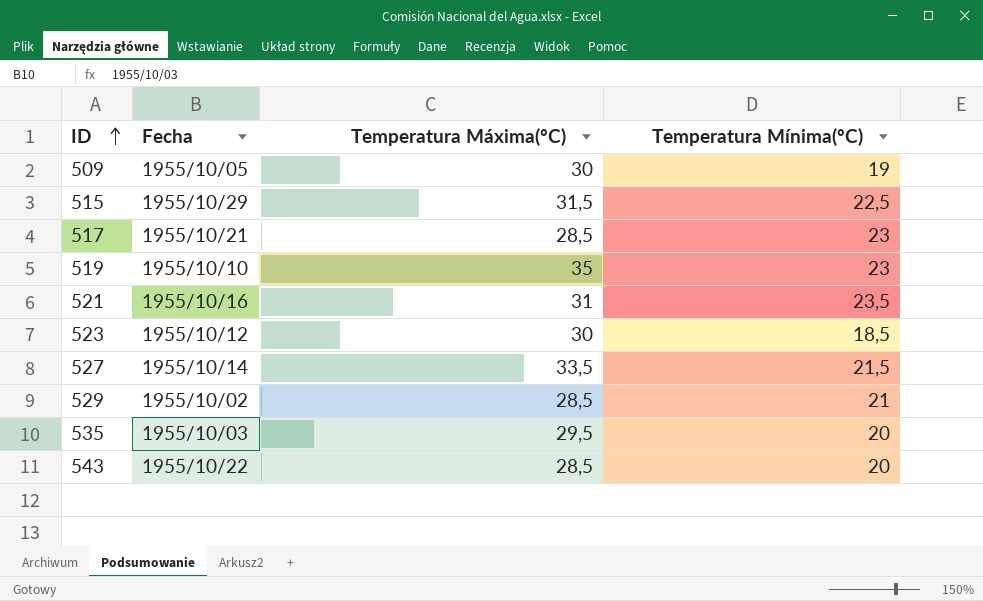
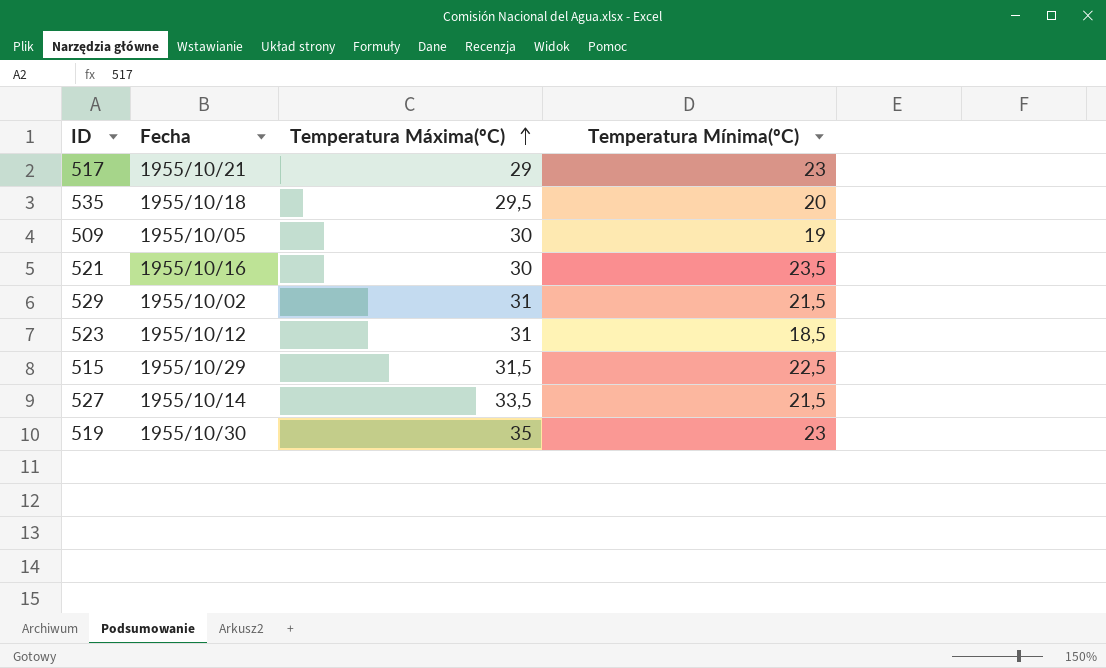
row order: ID ascending -> Temperatura Máxima(ºC) ascending
row 543: 1955/10/22 | 28,5 | 20 -> none
517 | Temperatura Máxima(ºC): 28,5 -> 29
535 | Fecha: 1955/10/03 -> 1955/10/18
521 | Temperatura Máxima(ºC): 31 -> 30
529 | Temperatura Máxima(ºC): 28,5 -> 31
529 | Temperatura Mínima(ºC): 21 -> 21,5
523 | Temperatura Máxima(ºC): 30 -> 31
519 | Fecha: 1955/10/10 -> 1955/10/30

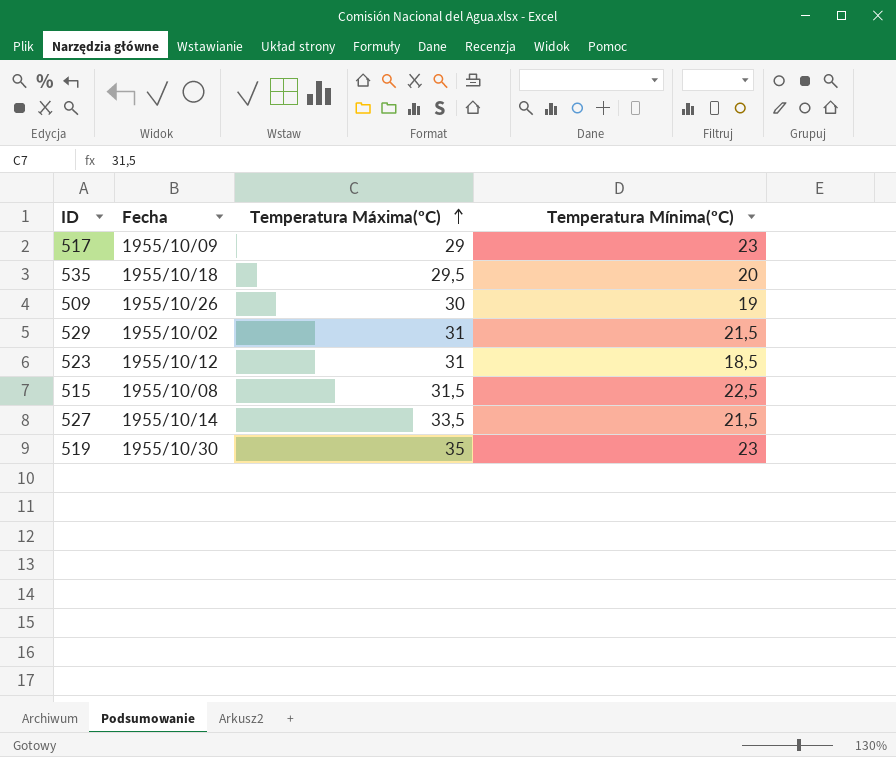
row 521: 1955/10/16 | 30 | 23,5 -> none
517 | Fecha: 1955/10/21 -> 1955/10/09
509 | Fecha: 1955/10/05 -> 1955/10/26
515 | Fecha: 1955/10/29 -> 1955/10/08

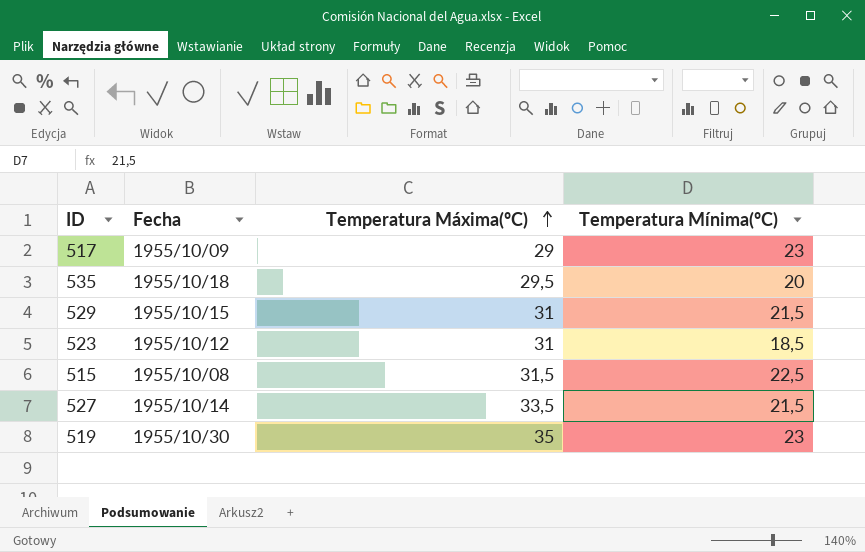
row 509: 1955/10/26 | 30 | 19 -> none
529 | Fecha: 1955/10/02 -> 1955/10/15

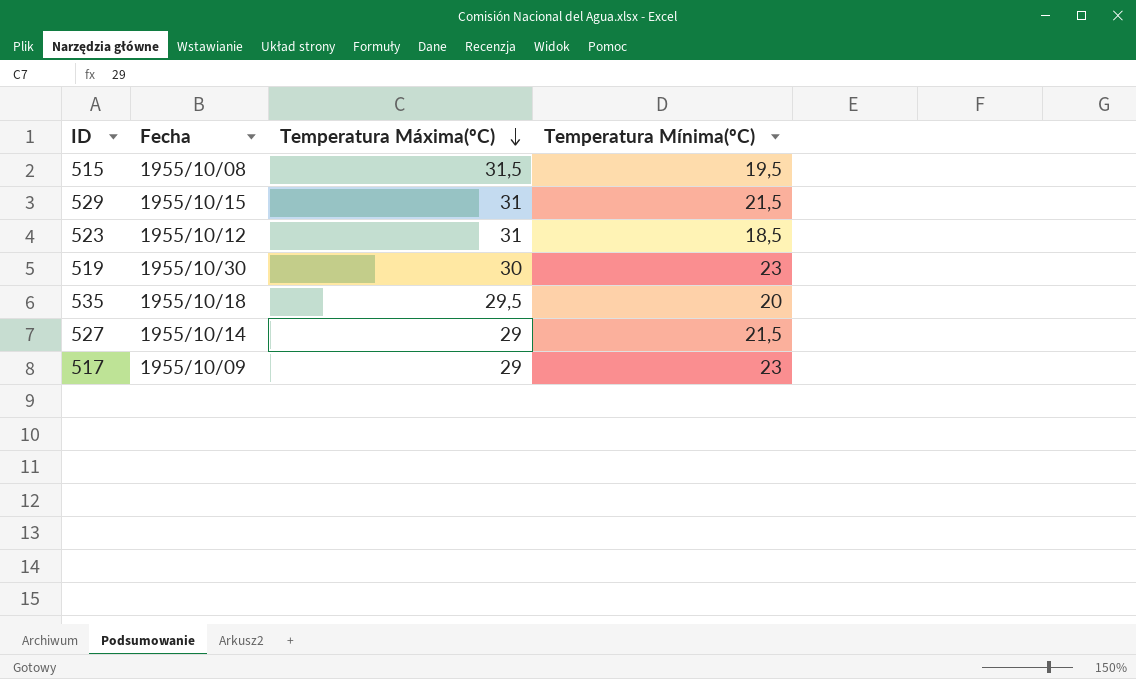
row order: Temperatura Máxima(ºC) ascending -> Temperatura Máxima(ºC) descending
515 | Temperatura Mínima(ºC): 22,5 -> 19,5
519 | Temperatura Máxima(ºC): 35 -> 30
527 | Temperatura Máxima(ºC): 33,5 -> 29

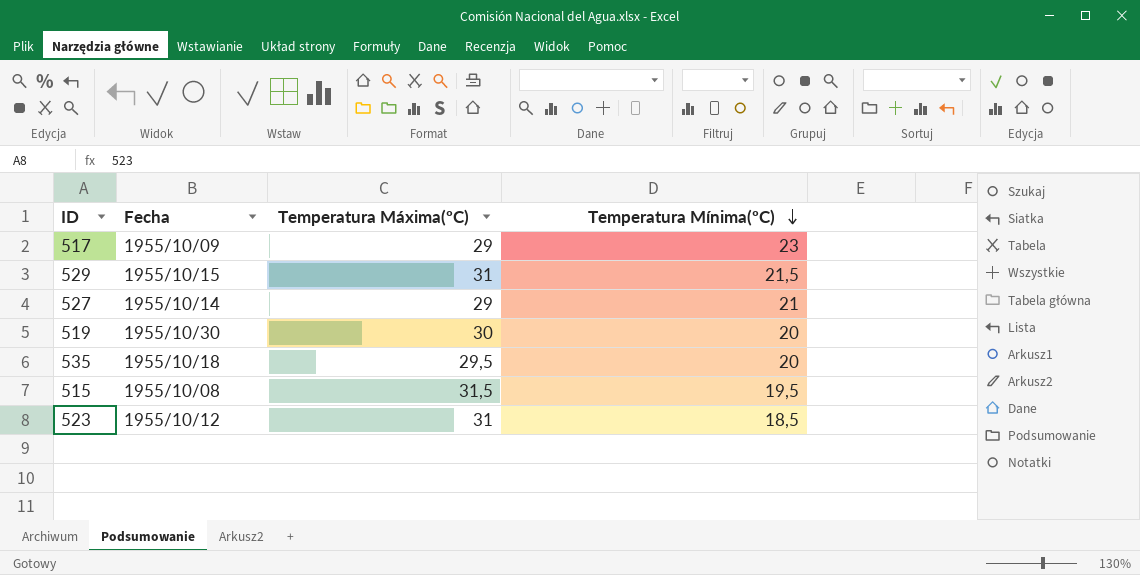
row order: Temperatura Máxima(ºC) descending -> Temperatura Mínima(ºC) descending
527 | Temperatura Mínima(ºC): 21,5 -> 21
519 | Temperatura Mínima(ºC): 23 -> 20

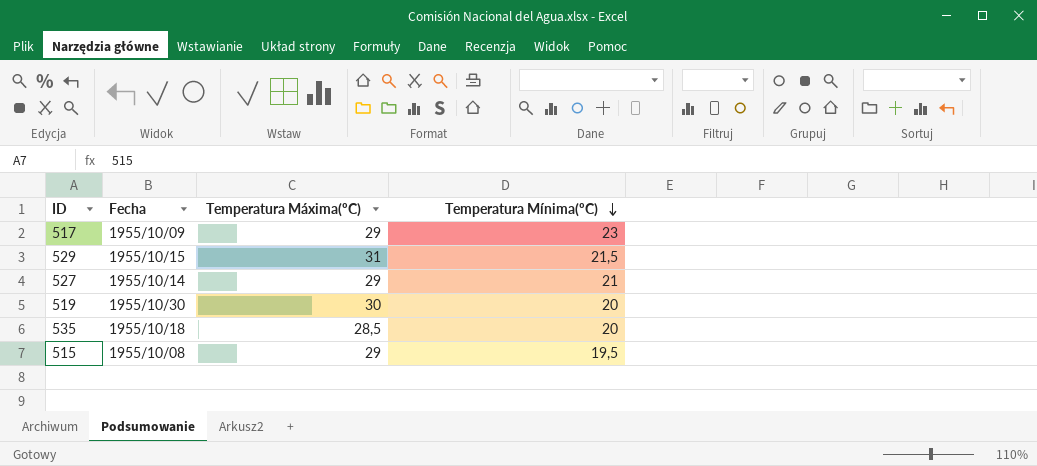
row 523: 1955/10/12 | 31 | 18,5 -> none
535 | Temperatura Máxima(ºC): 29,5 -> 28,5
515 | Temperatura Máxima(ºC): 31,5 -> 29

